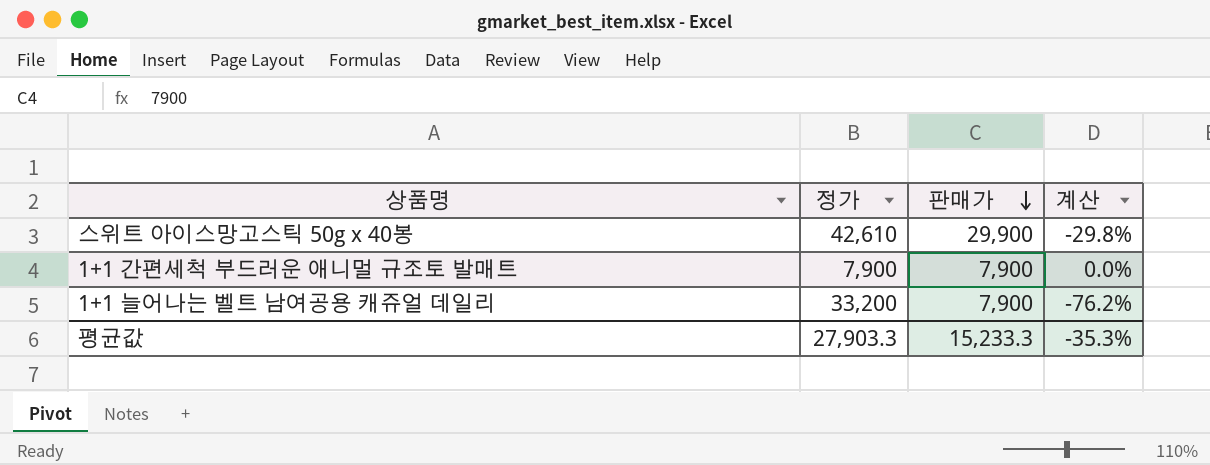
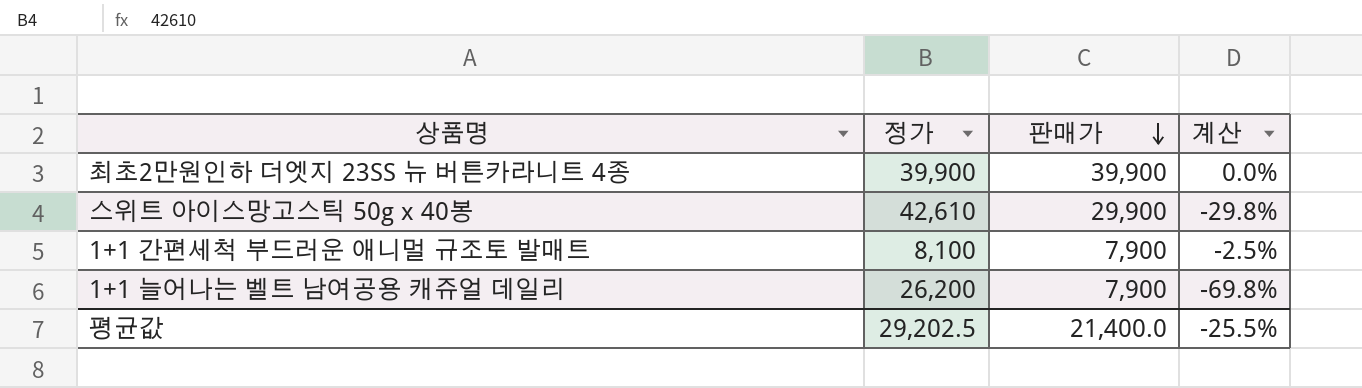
row 최초2만원인하 더엣지 23SS 뉴 버튼카라니트 4종: none -> 39,900 | 39,900 | 0.0%
1+1 간편세척 부드러운 애니멀 규조토 발매트 | 정가: 7,900 -> 8,100
1+1 간편세척 부드러운 애니멀 규조토 발매트 | 계산: 0.0% -> -2.5%
1+1 늘어나는 벨트 남여공용 캐쥬얼 데일리 | 정가: 33,200 -> 26,200
1+1 늘어나는 벨트 남여공용 캐쥬얼 데일리 | 계산: -76.2% -> -69.8%
평균값 | 정가: 27,903.3 -> 29,202.5
평균값 | 판매가: 15,233.3 -> 21,400.0
평균값 | 계산: -35.3% -> -25.5%

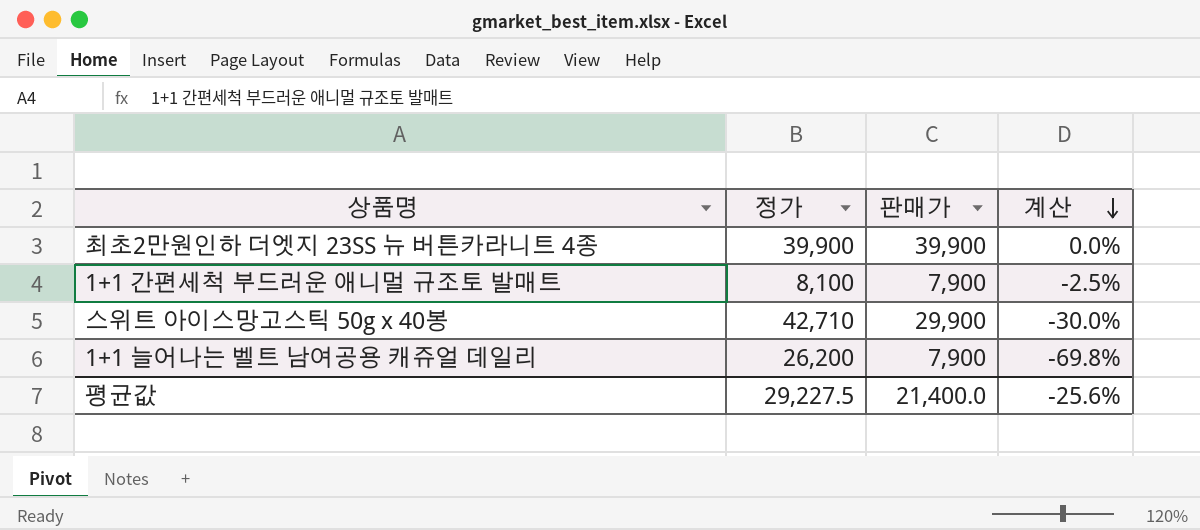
row order: 판매가 descending -> 계산 descending
스위트 아이스망고스틱 50g x 40봉 | 정가: 42,610 -> 42,710
스위트 아이스망고스틱 50g x 40봉 | 계산: -29.8% -> -30.0%
평균값 | 정가: 29,202.5 -> 29,227.5
평균값 | 계산: -25.5% -> -25.6%

